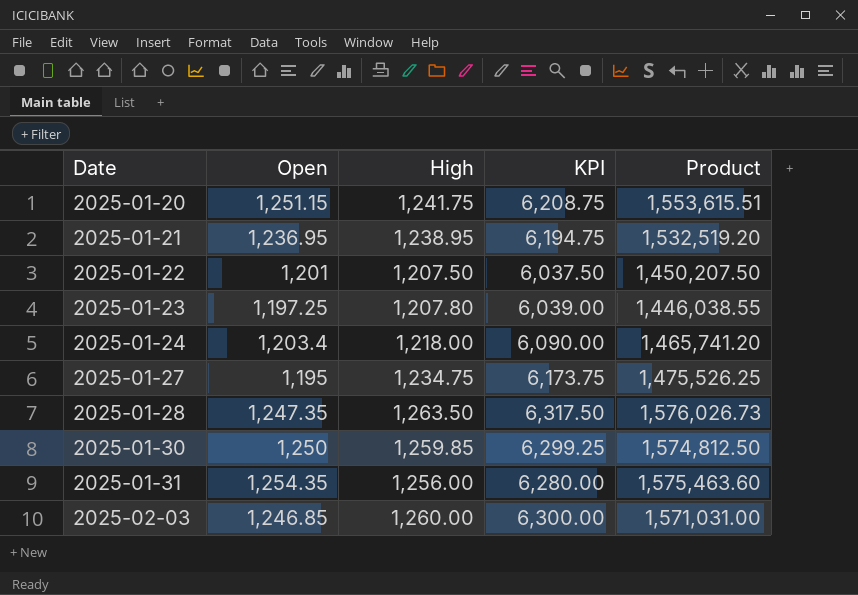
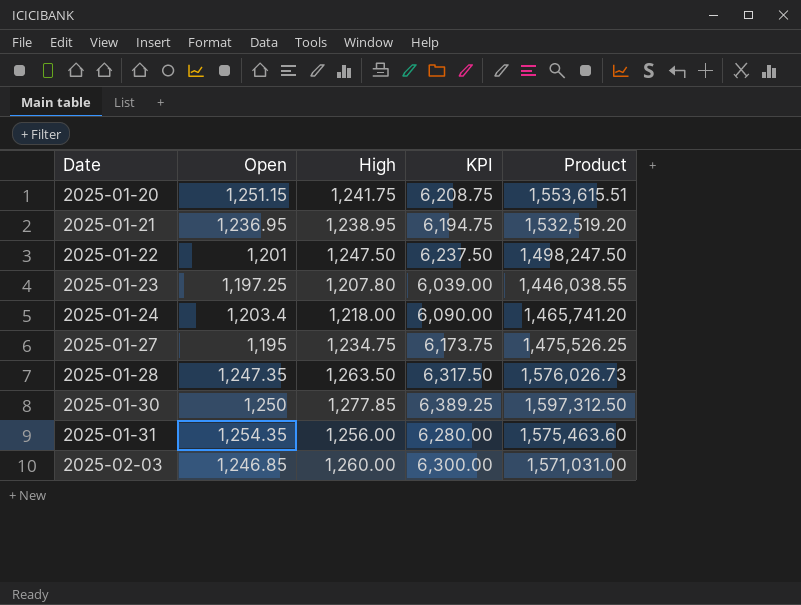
2025-01-22 | High: 1,207.50 -> 1,247.50
2025-01-22 | KPI: 6,037.50 -> 6,237.50
2025-01-22 | Product: 1,450,207.50 -> 1,498,247.50
2025-01-30 | High: 1,259.85 -> 1,277.85
2025-01-30 | KPI: 6,299.25 -> 6,389.25
2025-01-30 | Product: 1,574,812.50 -> 1,597,312.50

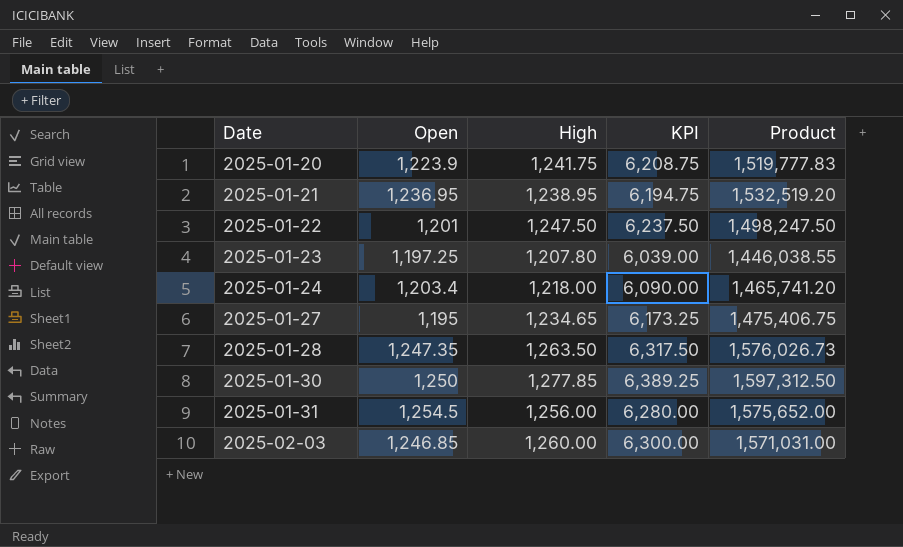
2025-01-20 | Open: 1,251.15 -> 1,223.9
2025-01-20 | Product: 1,553,615.51 -> 1,519,777.83
2025-01-27 | High: 1,234.75 -> 1,234.65
2025-01-27 | KPI: 6,173.75 -> 6,173.25
2025-01-27 | Product: 1,475,526.25 -> 1,475,406.75
2025-01-31 | Open: 1,254.35 -> 1,254.5
2025-01-31 | Product: 1,575,463.60 -> 1,575,652.00

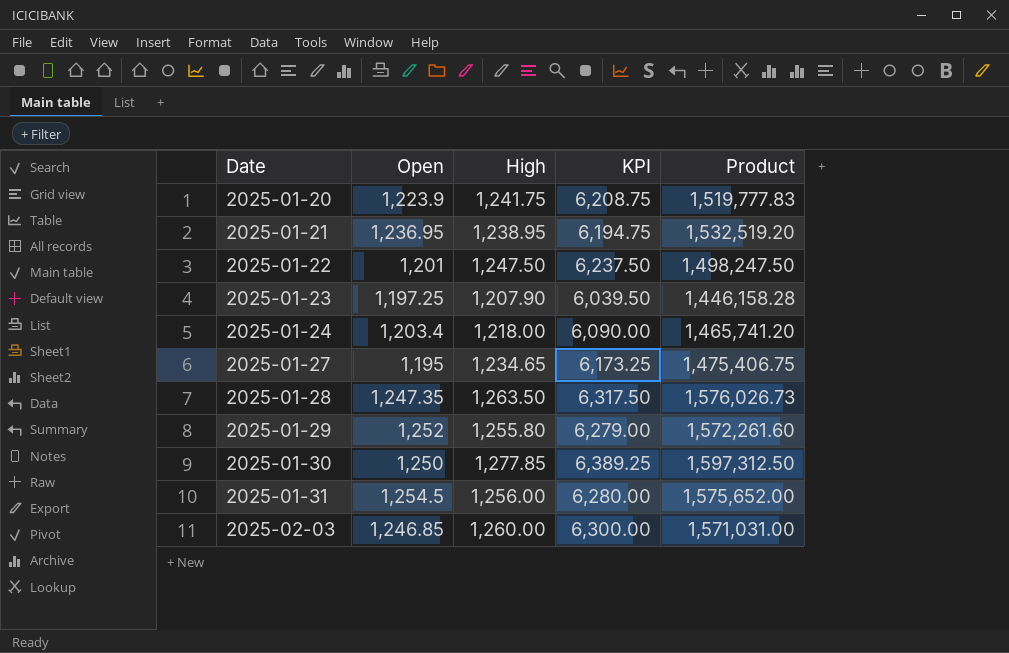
2025-01-23 | High: 1,207.80 -> 1,207.90
2025-01-23 | KPI: 6,039.00 -> 6,039.50
2025-01-23 | Product: 1,446,038.55 -> 1,446,158.28
row 2025-01-29: none -> 1,252 | 1,255.80 | 6,279.00 | 1,572,261.60

